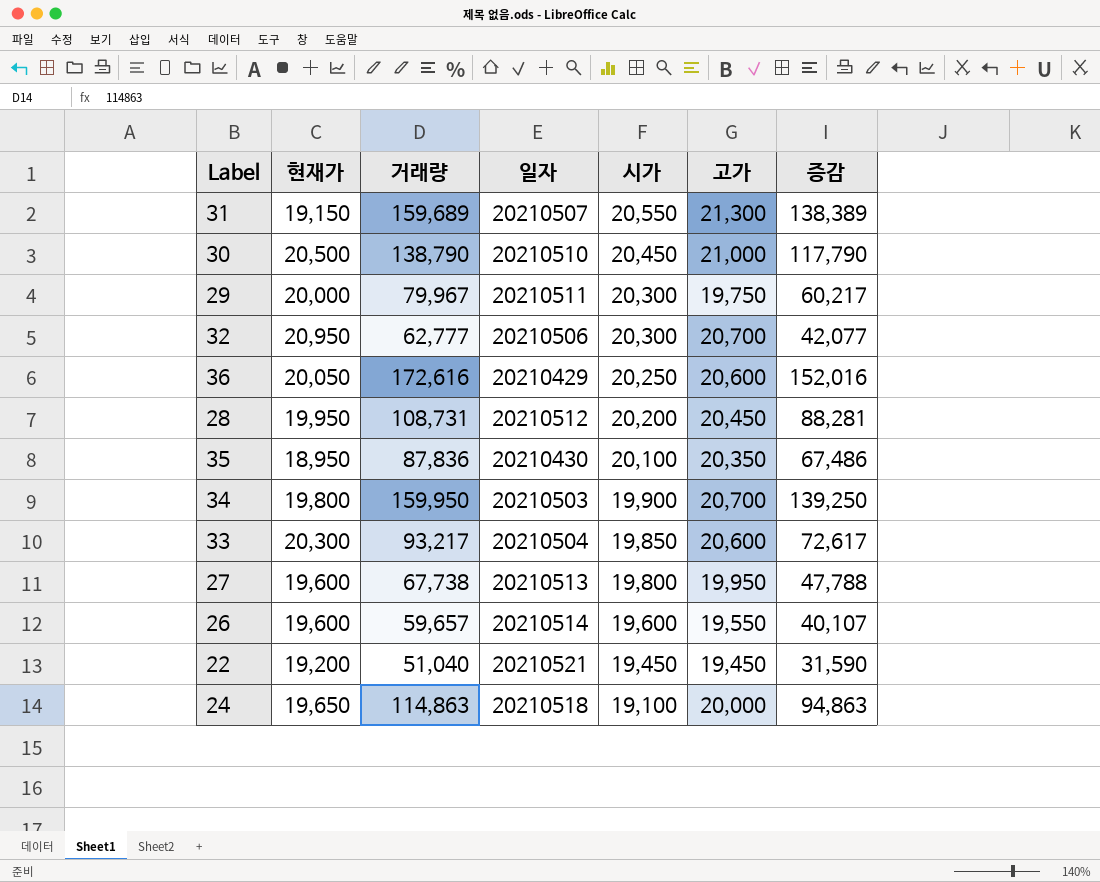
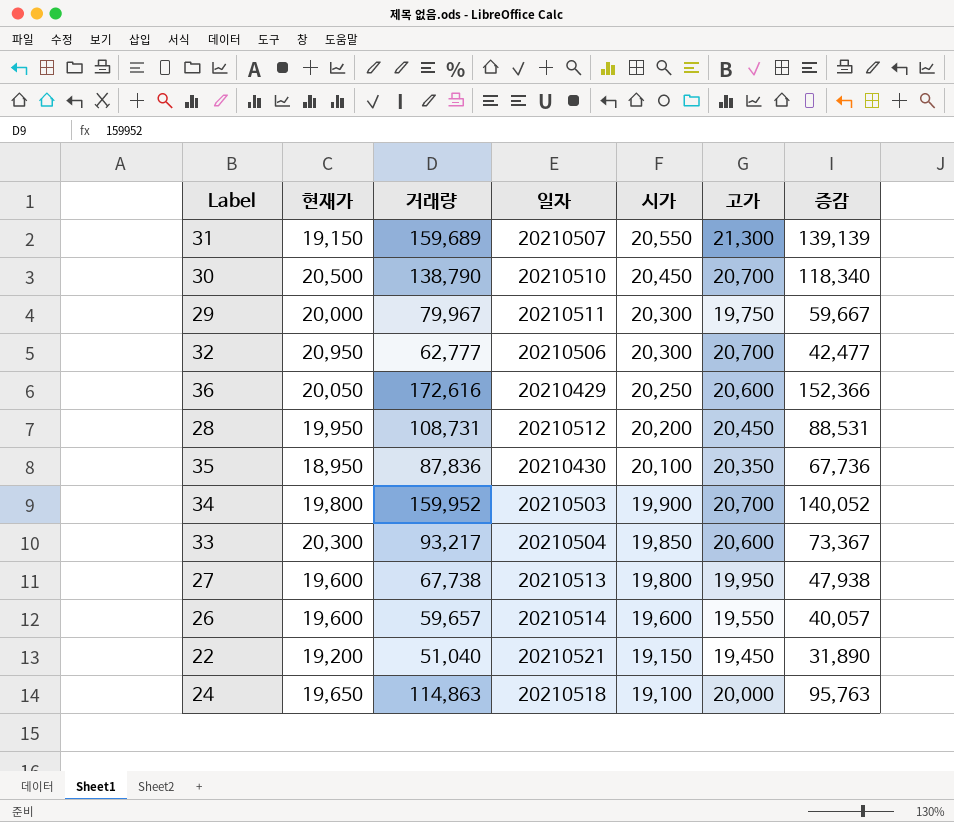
column 증감 | formula: [거래량] - [고가] -> [거래량] - [시가]
30 | 고가: 21,000 -> 20,700
34 | 거래량: 159,950 -> 159,952
22 | 시가: 19,450 -> 19,150

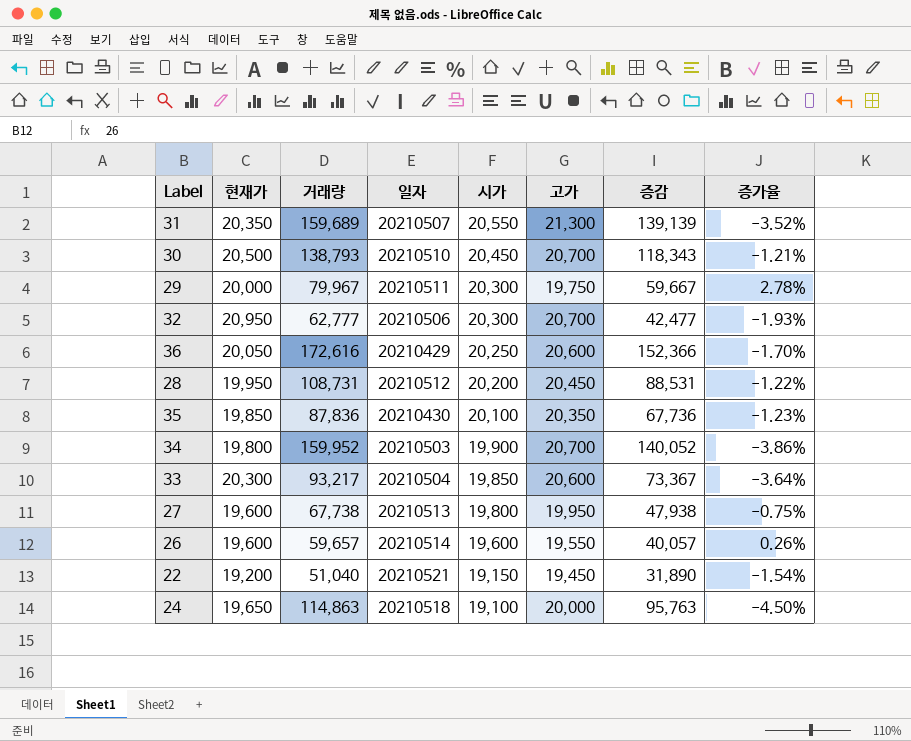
column 증가율 | formula: none -> ([시가] - [고가]) / [고가]
31 | 현재가: 19,150 -> 20,350
30 | 거래량: 138,790 -> 138,793
30 | 증감: 118,340 -> 118,343
35 | 현재가: 18,950 -> 19,850

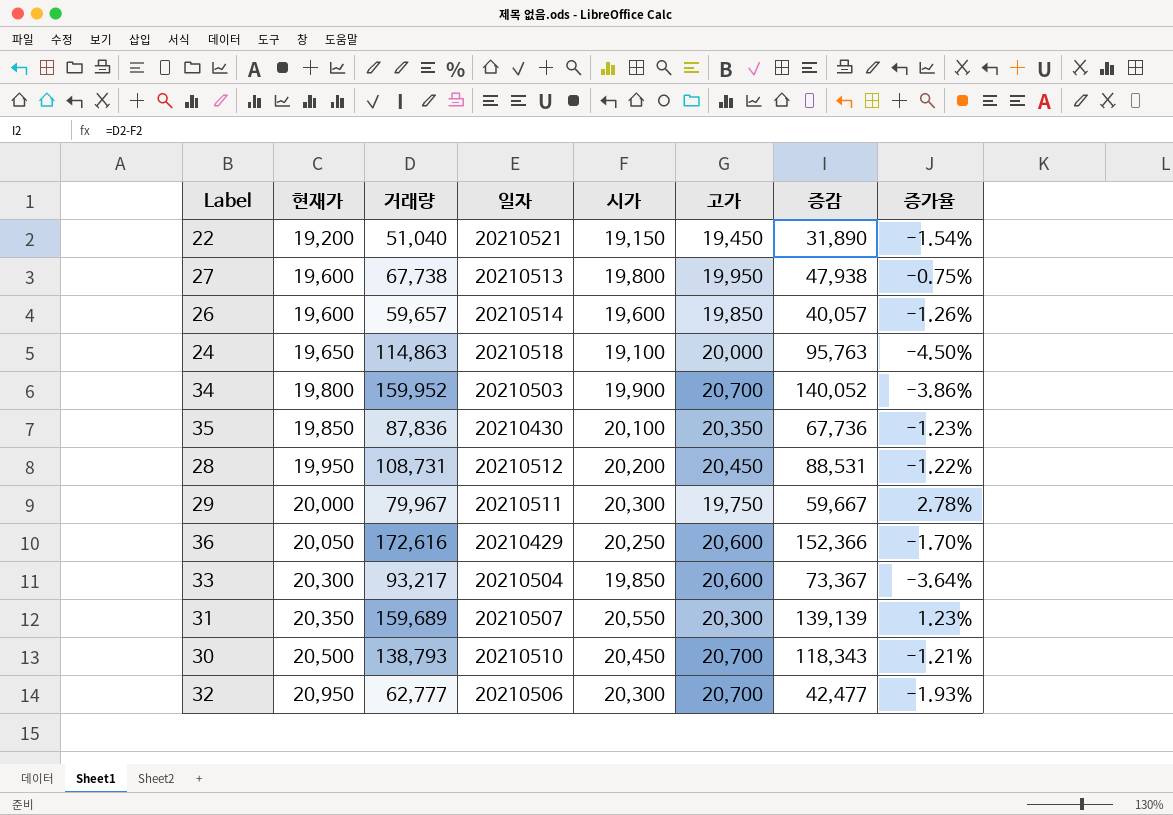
row order: 시가 descending -> 현재가 ascending
26 | 고가: 19,550 -> 19,850
26 | 증가율: 0.26% -> -1.26%
31 | 고가: 21,300 -> 20,300
31 | 증가율: -3.52% -> 1.23%

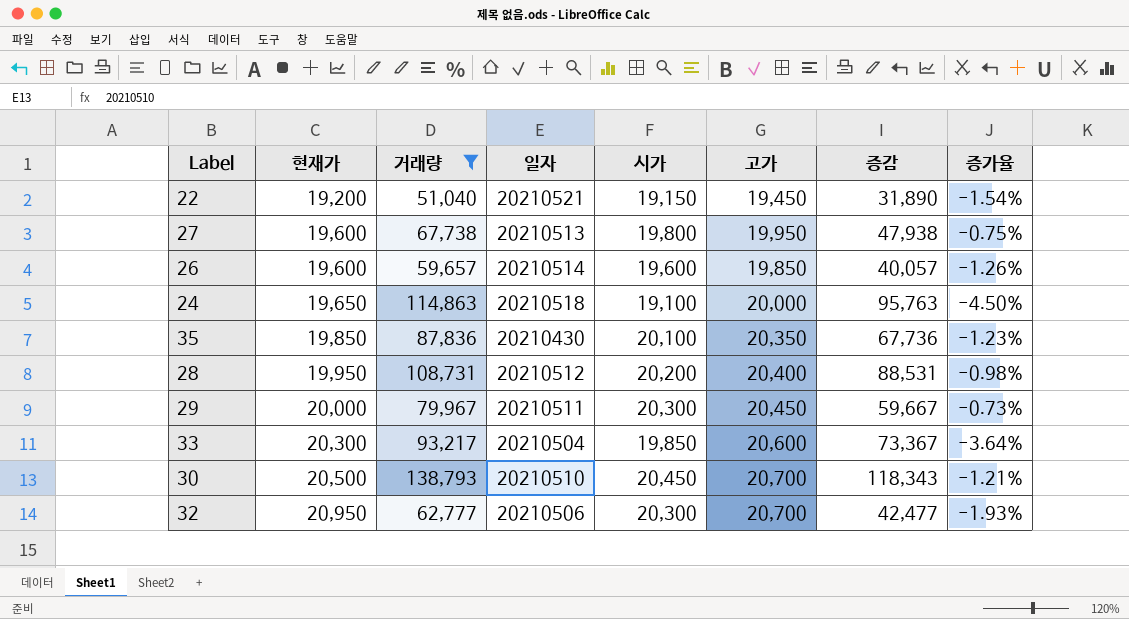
filter: none -> 거래량 <= 138,793
28 | 고가: 20,450 -> 20,400
28 | 증가율: -1.22% -> -0.98%
29 | 고가: 19,750 -> 20,450
29 | 증가율: 2.78% -> -0.73%

